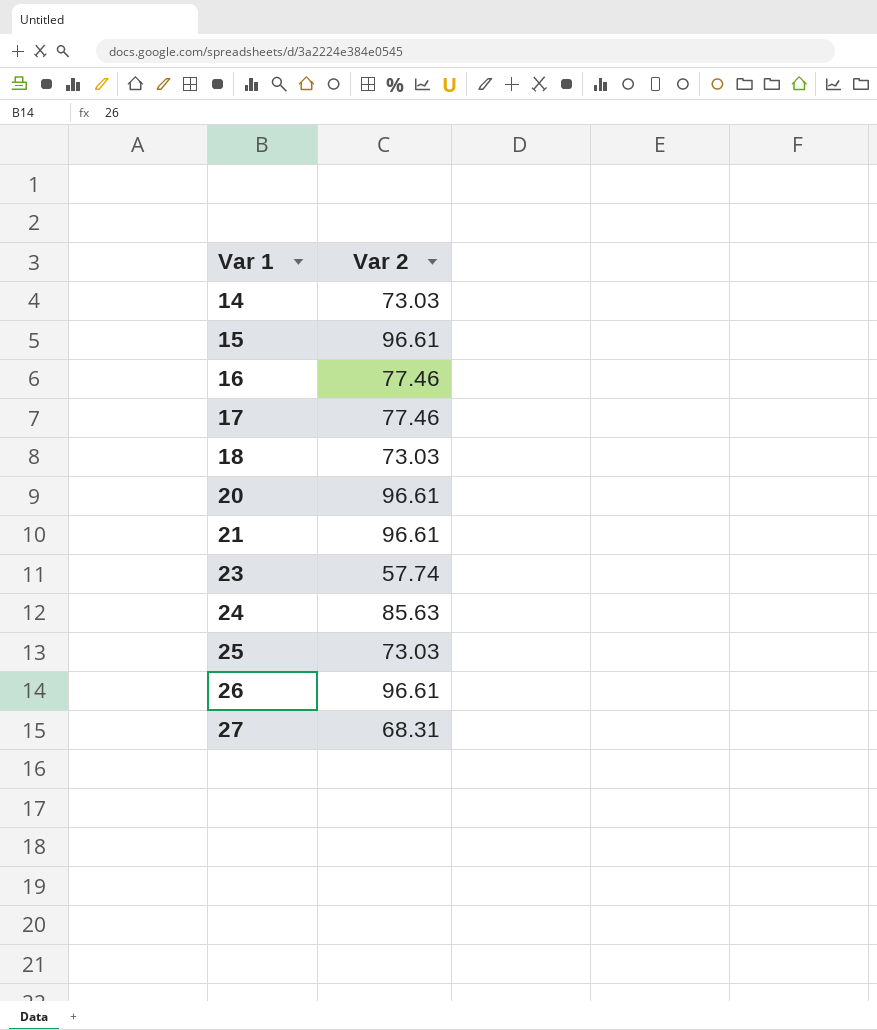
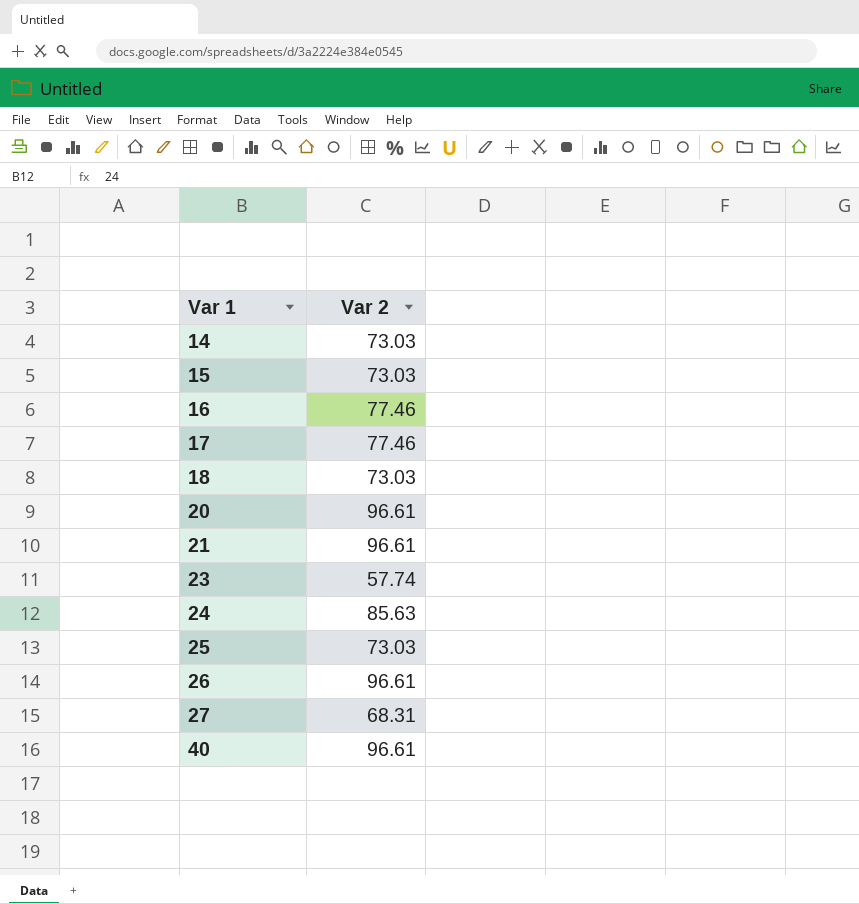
15 | Var 2: 96.61 -> 73.03
row 40: none -> 96.61

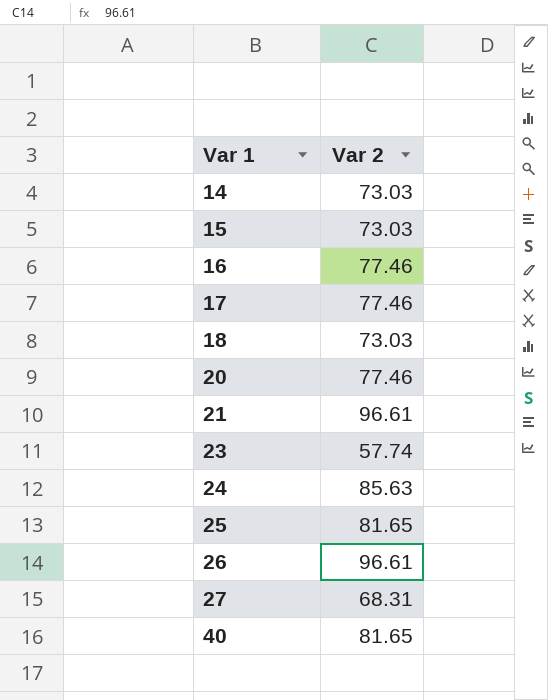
20 | Var 2: 96.61 -> 77.46
25 | Var 2: 73.03 -> 81.65
40 | Var 2: 96.61 -> 81.65

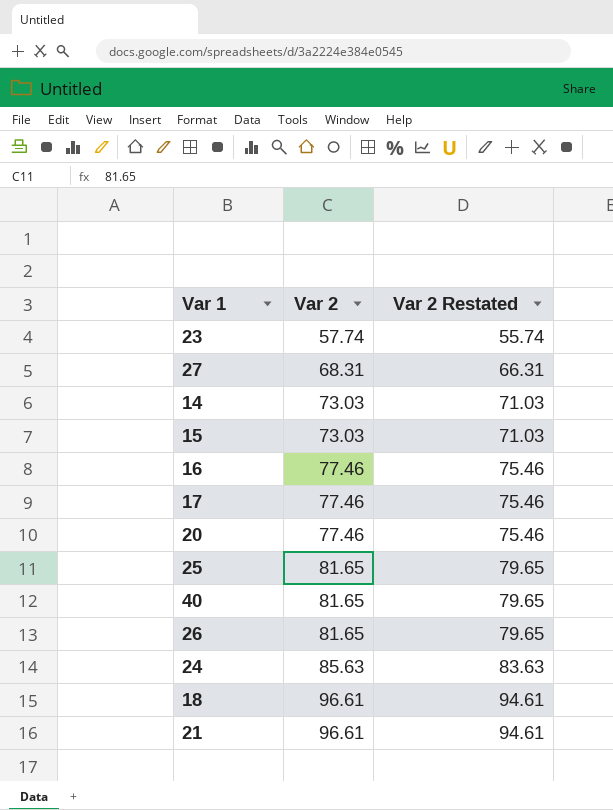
row order: Var 1 ascending -> Var 2 ascending
column Var 2 Restated | formula: none -> [Var 2] - 2
26 | Var 2: 96.61 -> 81.65
18 | Var 2: 73.03 -> 96.61

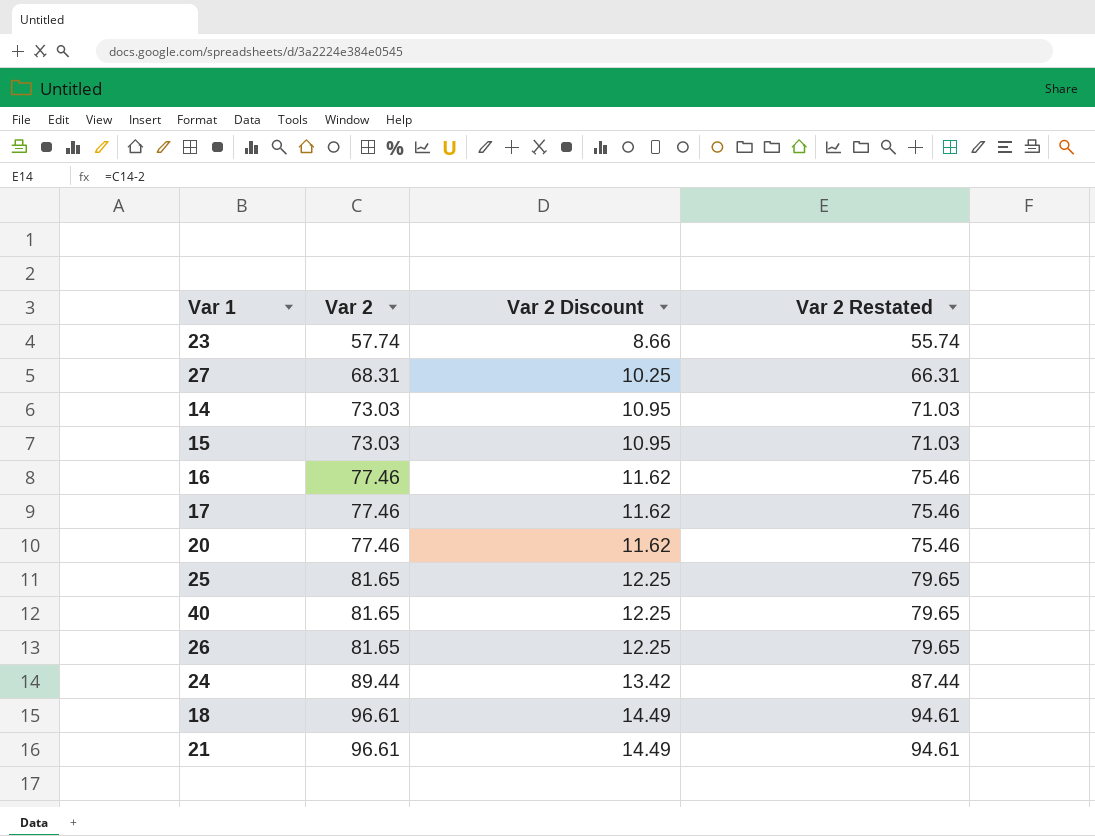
column Var 2 Discount | formula: none -> [Var 2] * 0.15
24 | Var 2: 85.63 -> 89.44
24 | Var 2 Restated: 83.63 -> 87.44

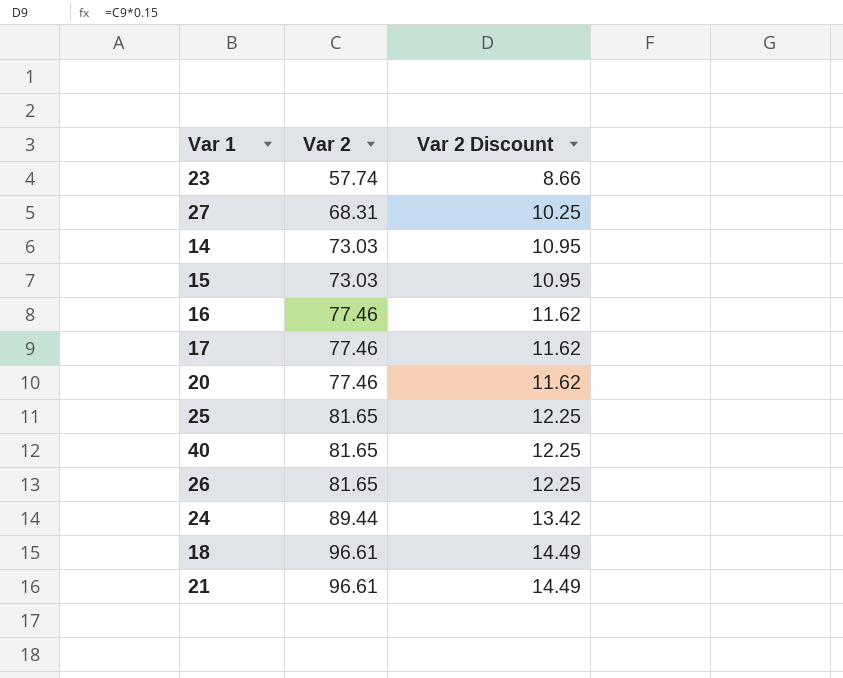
column Var 2 Restated | formula: [Var 2] - 2 -> none

